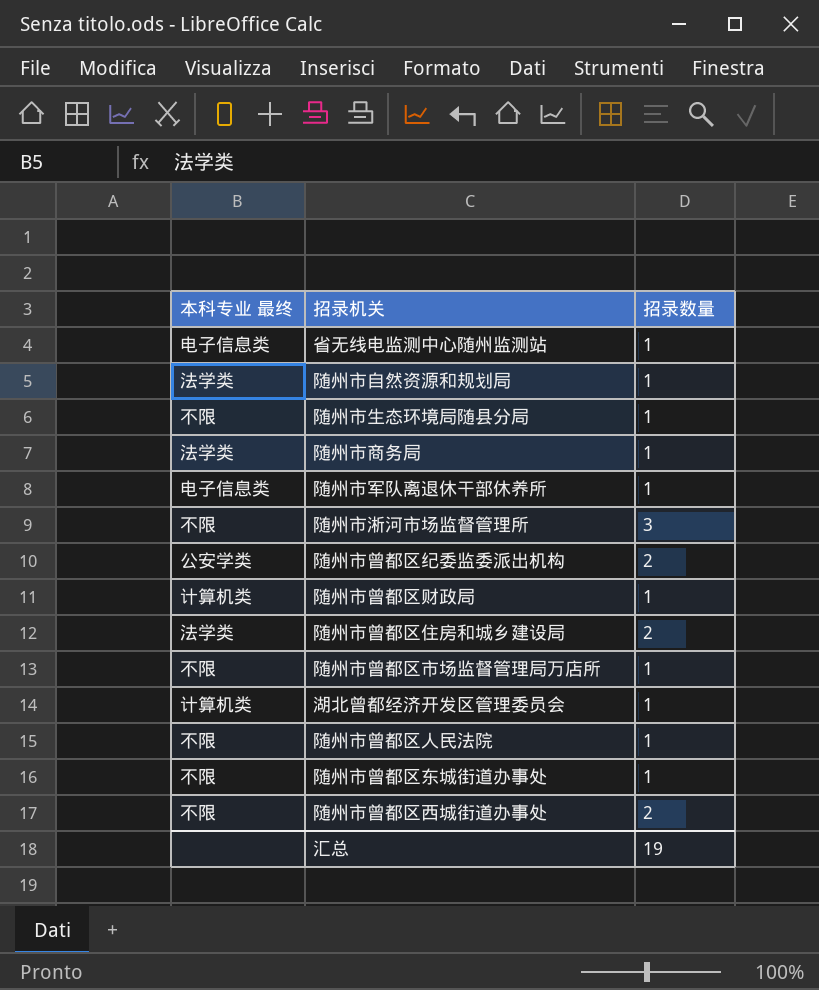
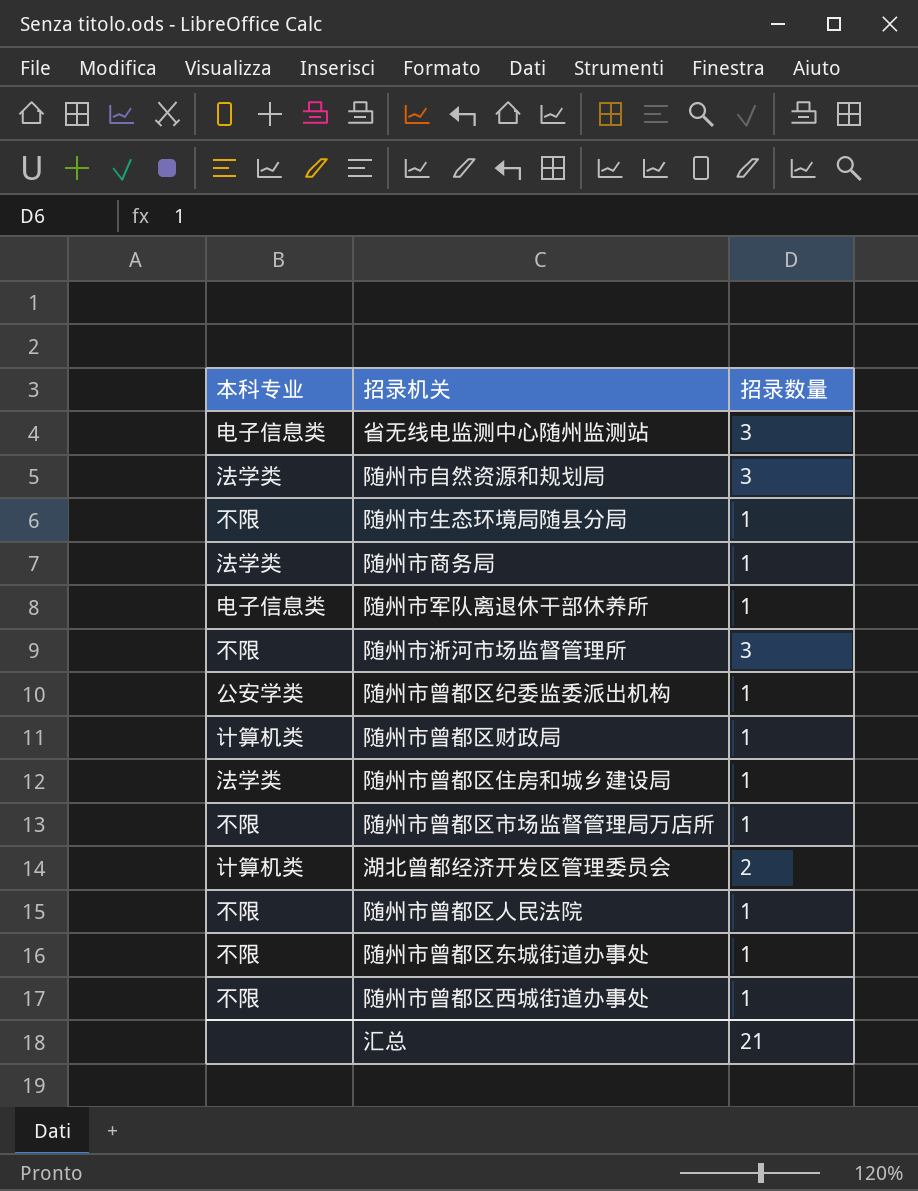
column name: 本科专业 最终 -> 本科专业
省无线电监测中心随州监测站 | 招录数量: 1 -> 3
随州市自然资源和规划局 | 招录数量: 1 -> 3
随州市曾都区纪委监委派出机构 | 招录数量: 2 -> 1
随州市曾都区住房和城乡建设局 | 招录数量: 2 -> 1
湖北曾都经济开发区管理委员会 | 招录数量: 1 -> 2
随州市曾都区西城街道办事处 | 招录数量: 2 -> 1
汇总 | 招录数量: 19 -> 21

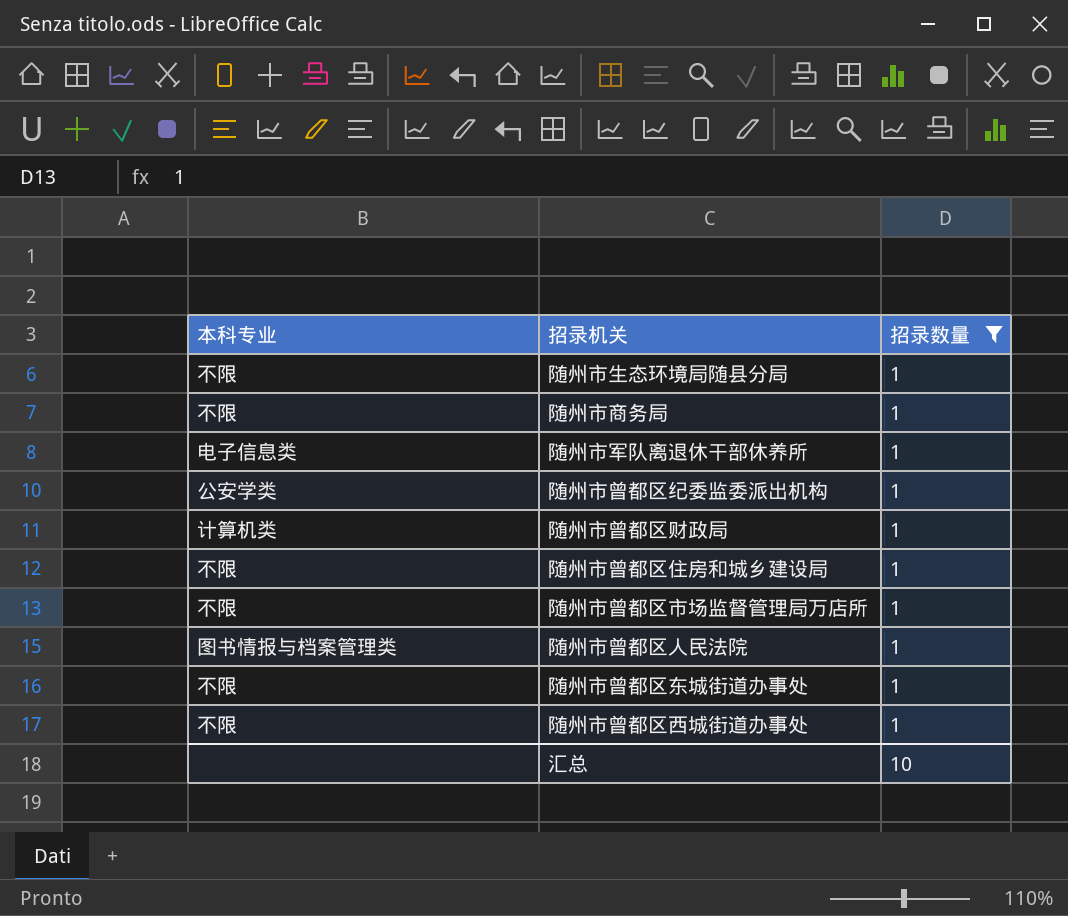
filter: none -> 招录数量 = 1
随州市商务局 | 本科专业: 法学类 -> 不限
随州市曾都区住房和城乡建设局 | 本科专业: 法学类 -> 不限
随州市曾都区人民法院 | 本科专业: 不限 -> 图书情报与档案管理类
汇总 | 招录数量: 21 -> 10

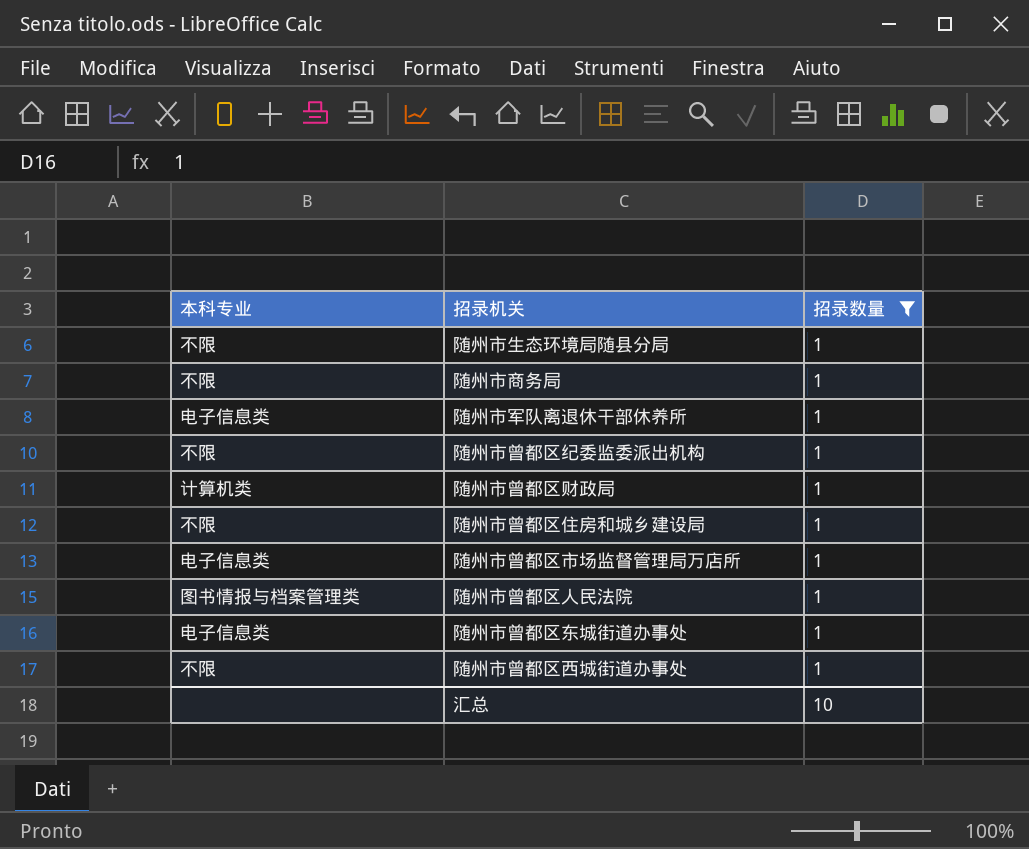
随州市曾都区纪委监委派出机构 | 本科专业: 公安学类 -> 不限
随州市曾都区市场监督管理局万店所 | 本科专业: 不限 -> 电子信息类
随州市曾都区东城街道办事处 | 本科专业: 不限 -> 电子信息类

